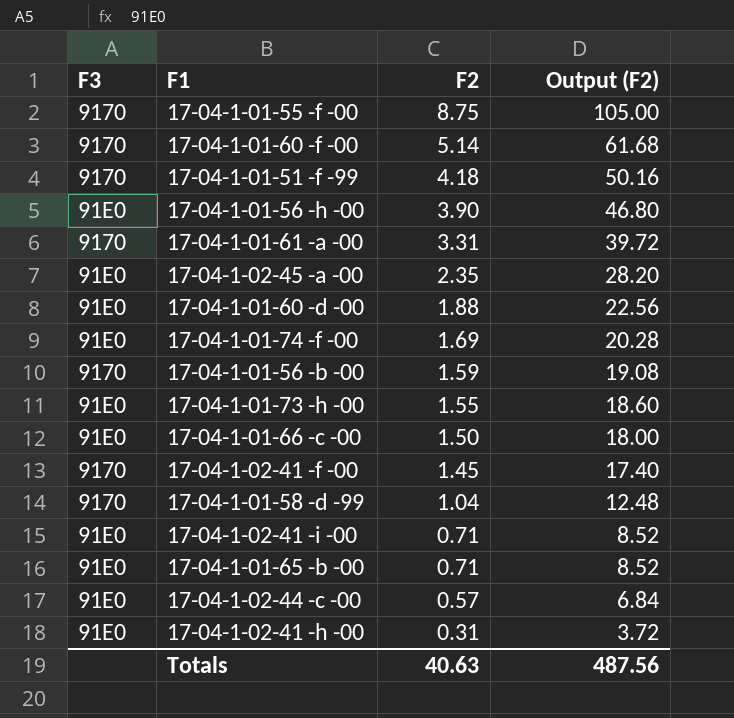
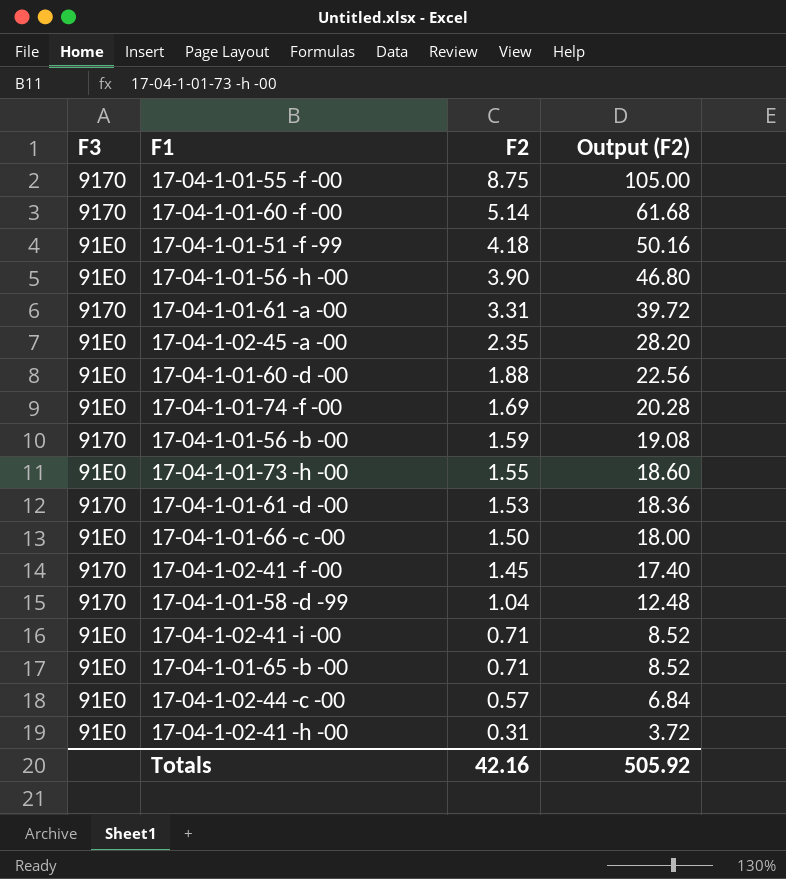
17-04-1-01-51 -f -99 | F3: 9170 -> 91E0
row 17-04-1-01-61 -d -00: none -> 9170 | 1.53 | 18.36
Totals | F2: 40.63 -> 42.16
Totals | Output (F2): 487.56 -> 505.92

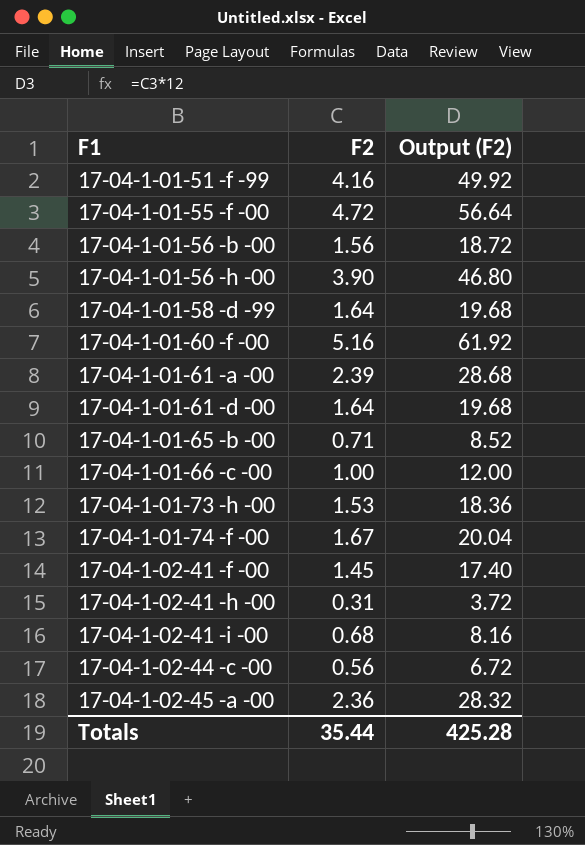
row order: F2 descending -> F1 ascending
column F3 | position: 1 -> none
row 17-04-1-01-60 -d -00: 91E0 | 1.88 | 22.56 -> none
17-04-1-01-51 -f -99 | F2: 4.18 -> 4.16
17-04-1-01-51 -f -99 | Output (F2): 50.16 -> 49.92
17-04-1-01-55 -f -00 | F2: 8.75 -> 4.72
17-04-1-01-55 -f -00 | Output (F2): 105.00 -> 56.64
17-04-1-01-56 -b -00 | F2: 1.59 -> 1.56
17-04-1-01-56 -b -00 | Output (F2): 19.08 -> 18.72
17-04-1-01-58 -d -99 | F2: 1.04 -> 1.64
17-04-1-01-58 -d -99 | Output (F2): 12.48 -> 19.68
17-04-1-01-60 -f -00 | F2: 5.14 -> 5.16
17-04-1-01-60 -f -00 | Output (F2): 61.68 -> 61.92
17-04-1-01-61 -a -00 | F2: 3.31 -> 2.39
17-04-1-01-61 -a -00 | Output (F2): 39.72 -> 28.68
17-04-1-01-61 -d -00 | F2: 1.53 -> 1.64
17-04-1-01-61 -d -00 | Output (F2): 18.36 -> 19.68
17-04-1-01-66 -c -00 | F2: 1.50 -> 1.00
17-04-1-01-66 -c -00 | Output (F2): 18.00 -> 12.00
17-04-1-01-73 -h -00 | F2: 1.55 -> 1.53
17-04-1-01-73 -h -00 | Output (F2): 18.60 -> 18.36
17-04-1-01-74 -f -00 | F2: 1.69 -> 1.67
17-04-1-01-74 -f -00 | Output (F2): 20.28 -> 20.04
17-04-1-02-41 -i -00 | F2: 0.71 -> 0.68
17-04-1-02-41 -i -00 | Output (F2): 8.52 -> 8.16
17-04-1-02-44 -c -00 | F2: 0.57 -> 0.56
17-04-1-02-44 -c -00 | Output (F2): 6.84 -> 6.72
17-04-1-02-45 -a -00 | F2: 2.35 -> 2.36
17-04-1-02-45 -a -00 | Output (F2): 28.20 -> 28.32
Totals | F2: 42.16 -> 35.44
Totals | Output (F2): 505.92 -> 425.28

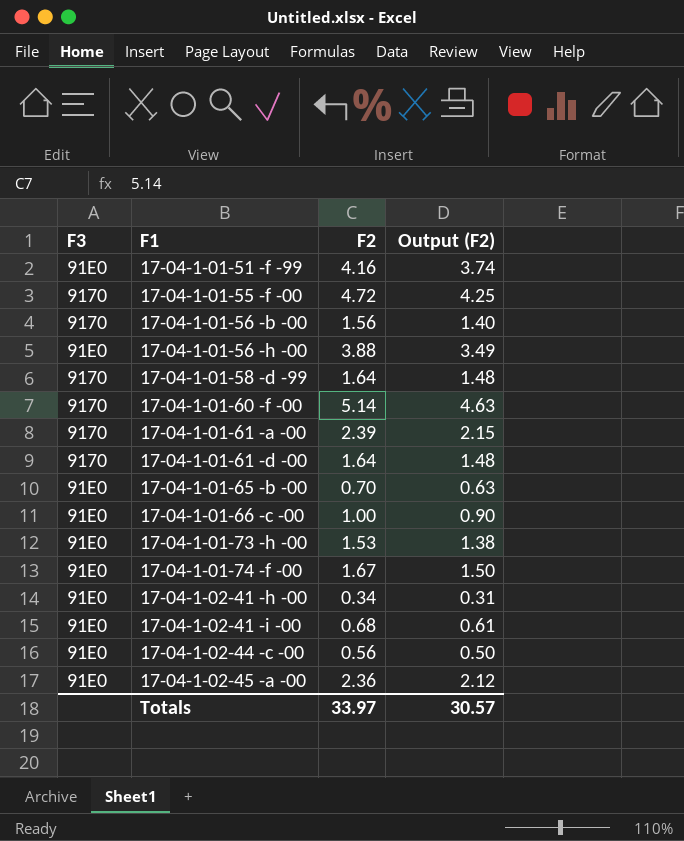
column F3 | position: none -> 1
column Output (F2) | formula: [F2] * 12 -> [F2] * 0.9
row 17-04-1-02-41 -f -00: 1.45 | 17.40 -> none
17-04-1-01-56 -h -00 | F2: 3.90 -> 3.88
17-04-1-01-60 -f -00 | F2: 5.16 -> 5.14
17-04-1-01-65 -b -00 | F2: 0.71 -> 0.70
17-04-1-02-41 -h -00 | F2: 0.31 -> 0.34
Totals | F2: 35.44 -> 33.97
Totals | Output (F2): 425.28 -> 30.57

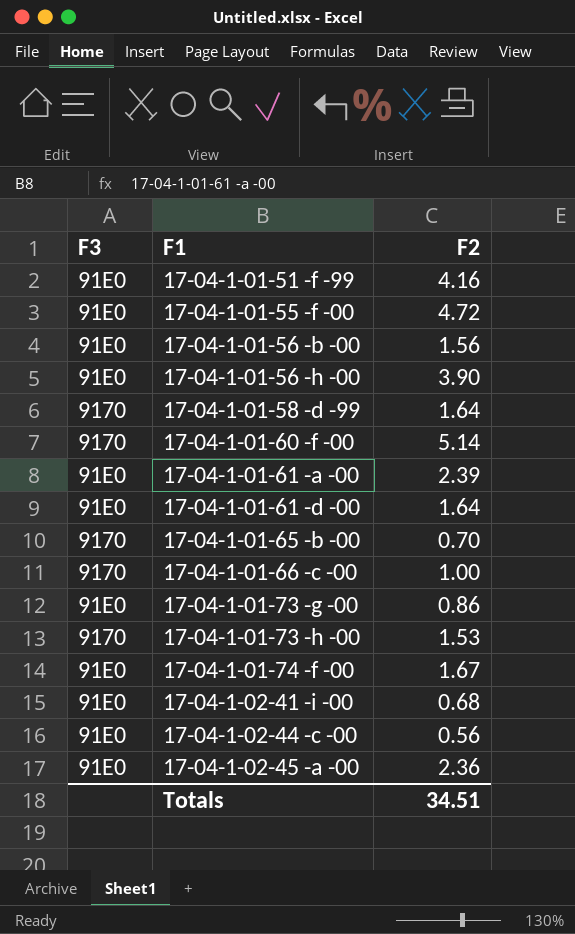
column Output (F2) | formula: [F2] * 0.9 -> none
row 17-04-1-02-41 -h -00: 91E0 | 0.34 | 0.31 -> none
17-04-1-01-55 -f -00 | F3: 9170 -> 91E0
17-04-1-01-56 -b -00 | F3: 9170 -> 91E0
17-04-1-01-56 -h -00 | F2: 3.88 -> 3.90
17-04-1-01-61 -a -00 | F3: 9170 -> 91E0
17-04-1-01-61 -d -00 | F3: 9170 -> 91E0
17-04-1-01-65 -b -00 | F3: 91E0 -> 9170
17-04-1-01-66 -c -00 | F3: 91E0 -> 9170
row 17-04-1-01-73 -g -00: none -> 91E0 | 0.86
17-04-1-01-73 -h -00 | F3: 91E0 -> 9170
Totals | F2: 33.97 -> 34.51

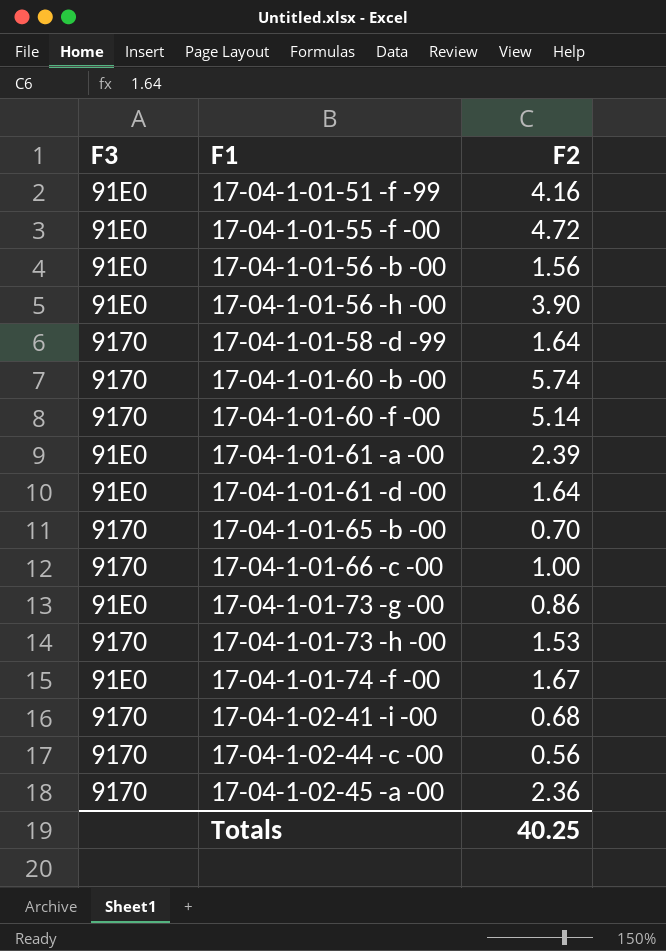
row 17-04-1-01-60 -b -00: none -> 9170 | 5.74
17-04-1-02-41 -i -00 | F3: 91E0 -> 9170
17-04-1-02-44 -c -00 | F3: 91E0 -> 9170
17-04-1-02-45 -a -00 | F3: 91E0 -> 9170
Totals | F2: 34.51 -> 40.25

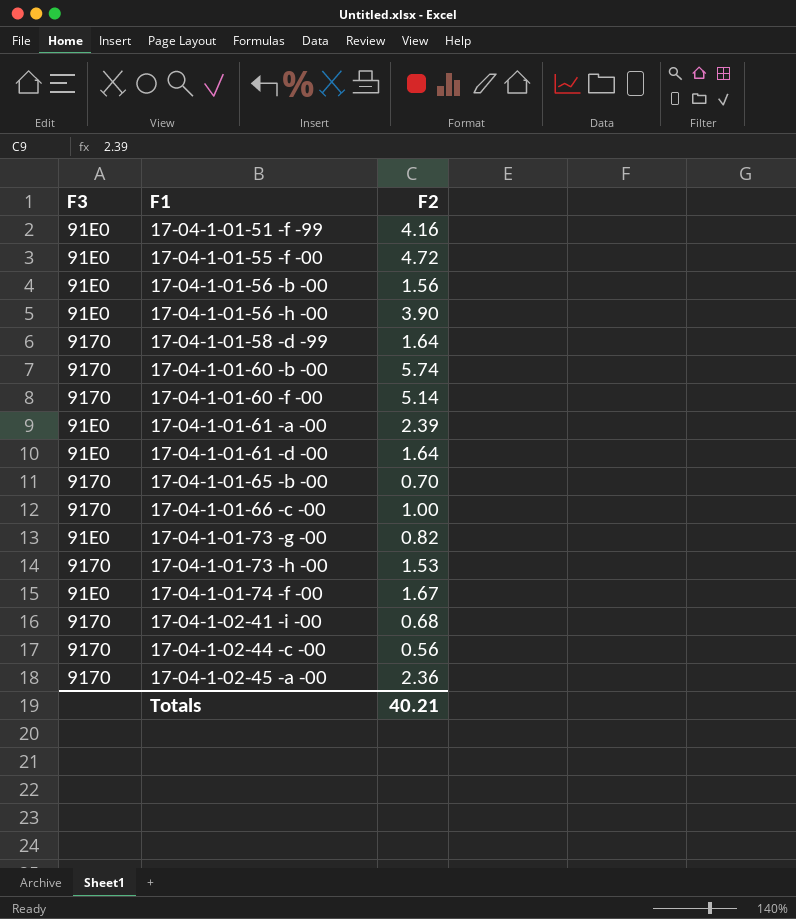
17-04-1-01-73 -g -00 | F2: 0.86 -> 0.82
Totals | F2: 40.25 -> 40.21

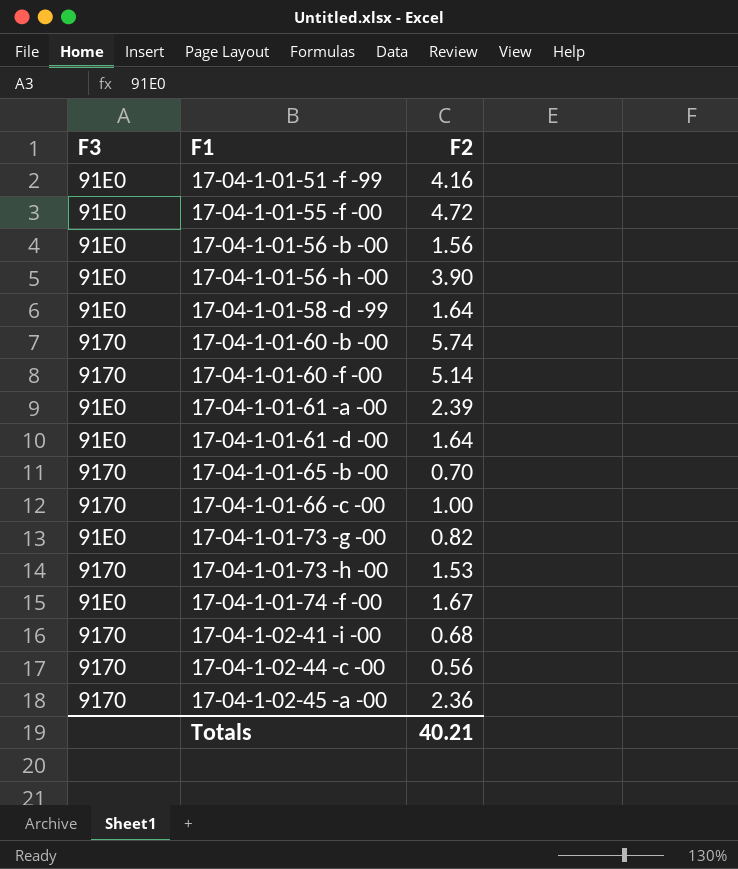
17-04-1-01-58 -d -99 | F3: 9170 -> 91E0

